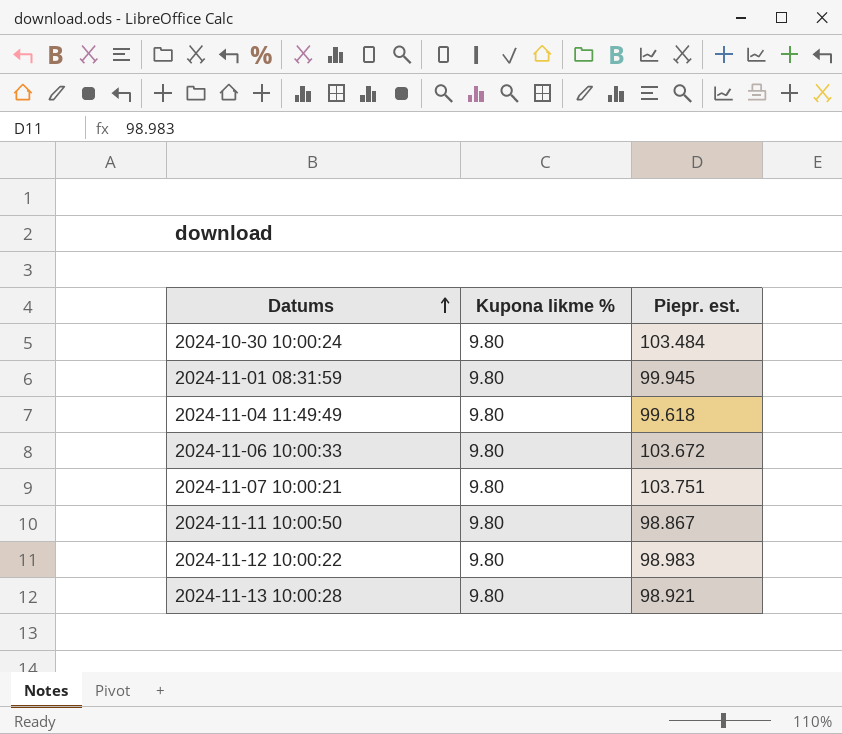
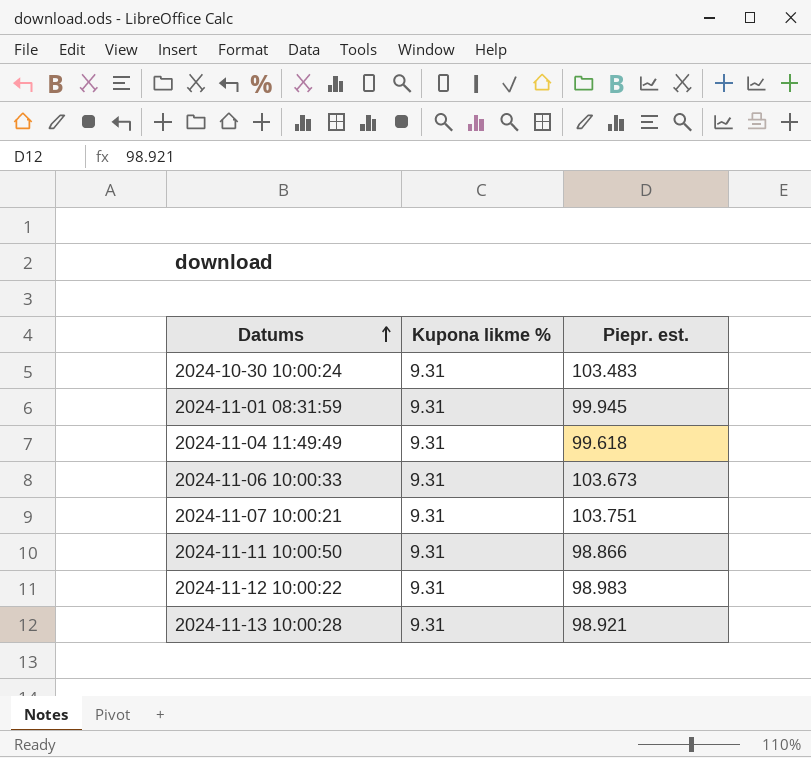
2024-10-30 10:00:24 | Kupona likme %: 9.80 -> 9.31
2024-10-30 10:00:24 | Piepr. est.: 103.484 -> 103.483
2024-11-01 08:31:59 | Kupona likme %: 9.80 -> 9.31
2024-11-04 11:49:49 | Kupona likme %: 9.80 -> 9.31
2024-11-06 10:00:33 | Kupona likme %: 9.80 -> 9.31
2024-11-06 10:00:33 | Piepr. est.: 103.672 -> 103.673
2024-11-07 10:00:21 | Kupona likme %: 9.80 -> 9.31
2024-11-11 10:00:50 | Kupona likme %: 9.80 -> 9.31
2024-11-11 10:00:50 | Piepr. est.: 98.867 -> 98.866
2024-11-12 10:00:22 | Kupona likme %: 9.80 -> 9.31
2024-11-13 10:00:28 | Kupona likme %: 9.80 -> 9.31

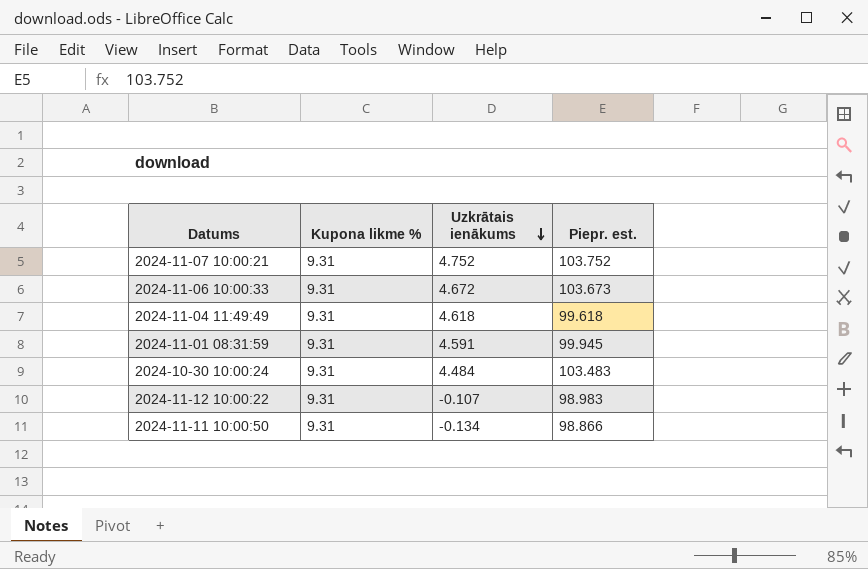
row order: Datums ascending -> Uzkrātais ienākums descending
column Uzkrātais ienākums | position: none -> 3
row 2024-11-13 10:00:28: 9.31 | 98.921 -> none
2024-11-07 10:00:21 | Piepr. est.: 103.751 -> 103.752

